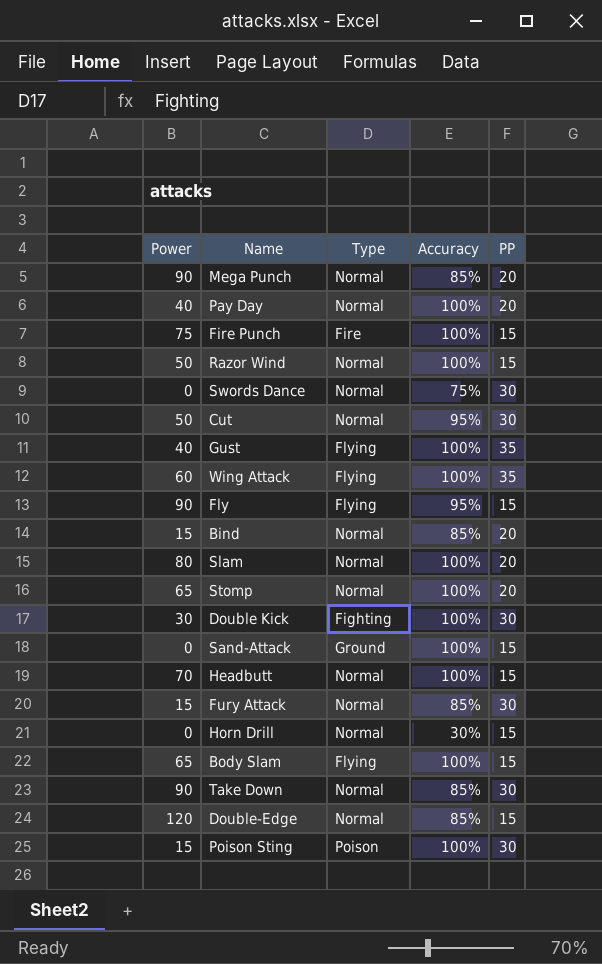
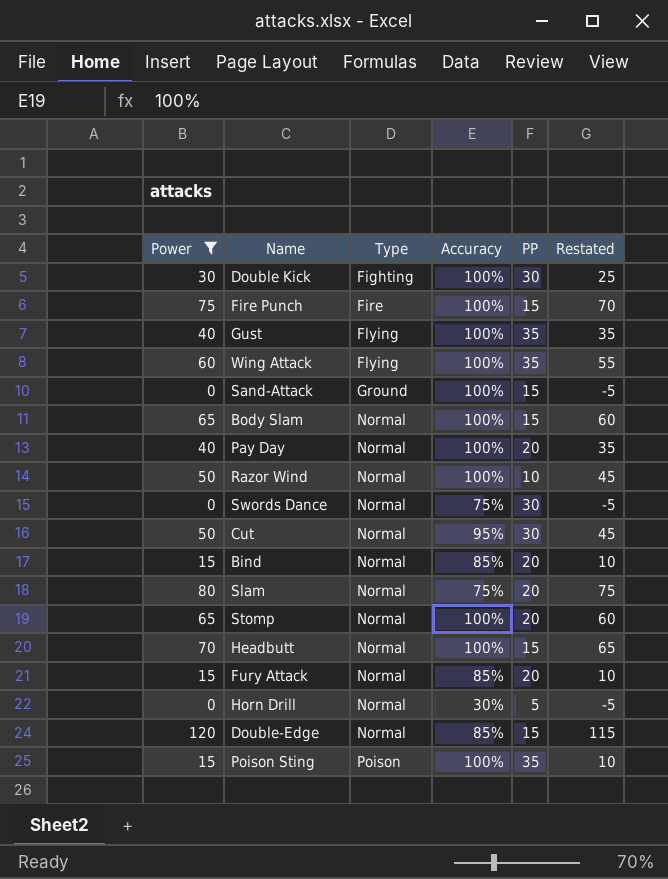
filter: none -> Power != 90
row order: none -> Type ascending
column Restated | formula: none -> [Power] - 5
Body Slam | Type: Flying -> Normal
Razor Wind | PP: 15 -> 10
Slam | Accuracy: 100% -> 75%
Fury Attack | PP: 30 -> 20
Horn Drill | PP: 15 -> 5
Poison Sting | PP: 30 -> 35

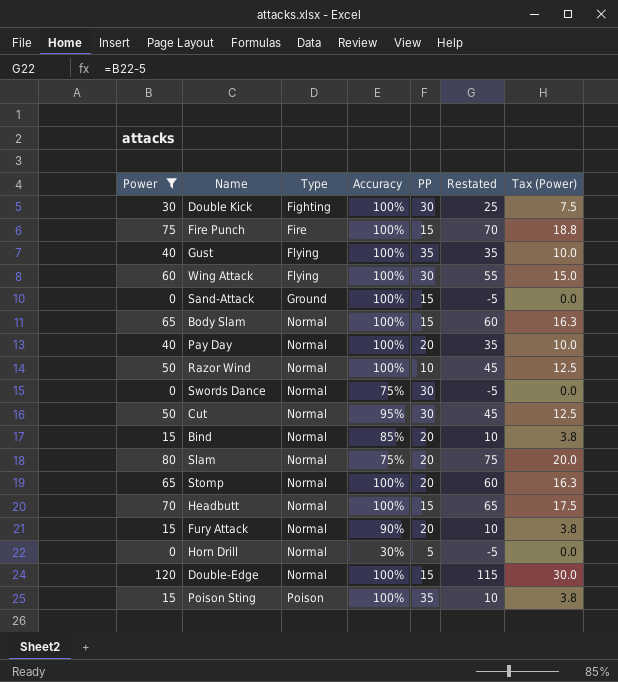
column Tax (Power) | formula: none -> [Power] * 0.25
Wing Attack | PP: 35 -> 30
Fury Attack | Accuracy: 85% -> 90%
Double-Edge | Accuracy: 85% -> 100%

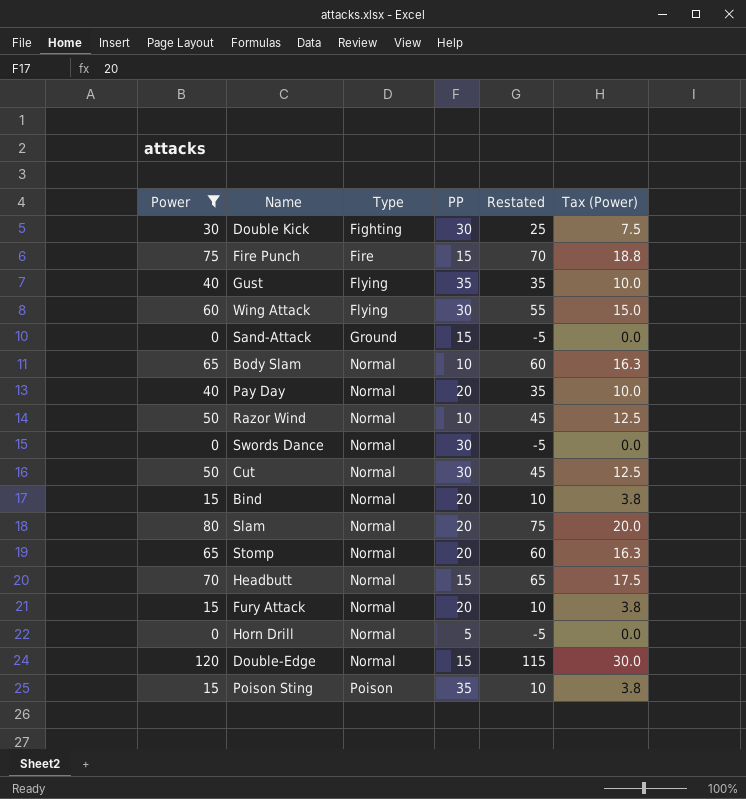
column Accuracy | position: 4 -> none
Body Slam | PP: 15 -> 10

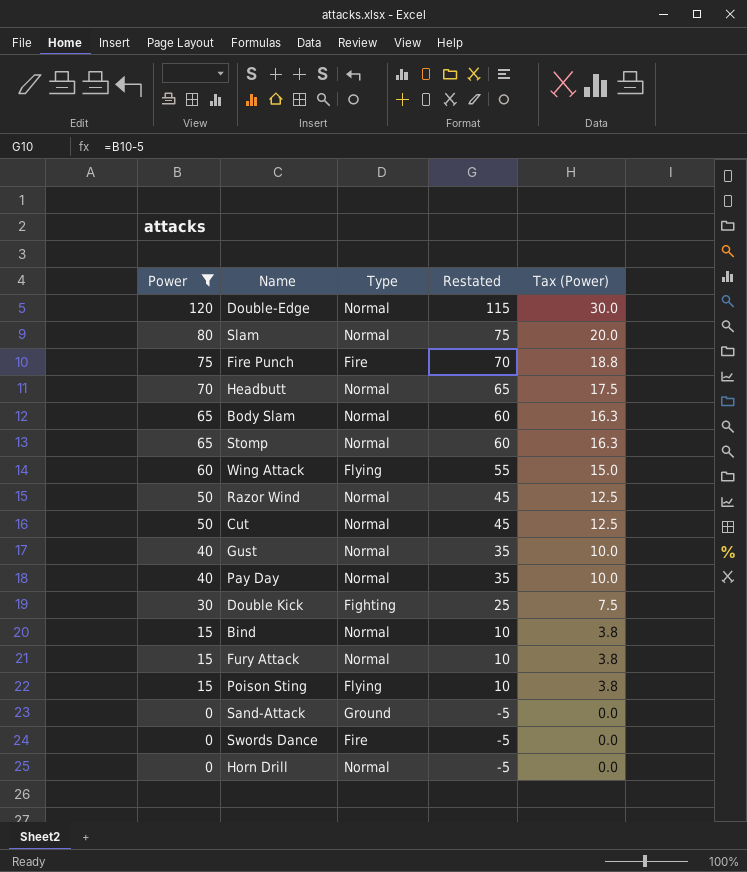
row order: Type ascending -> Power descending
column PP | position: 4 -> none
Gust | Type: Flying -> Normal
Poison Sting | Type: Poison -> Flying
Swords Dance | Type: Normal -> Fire

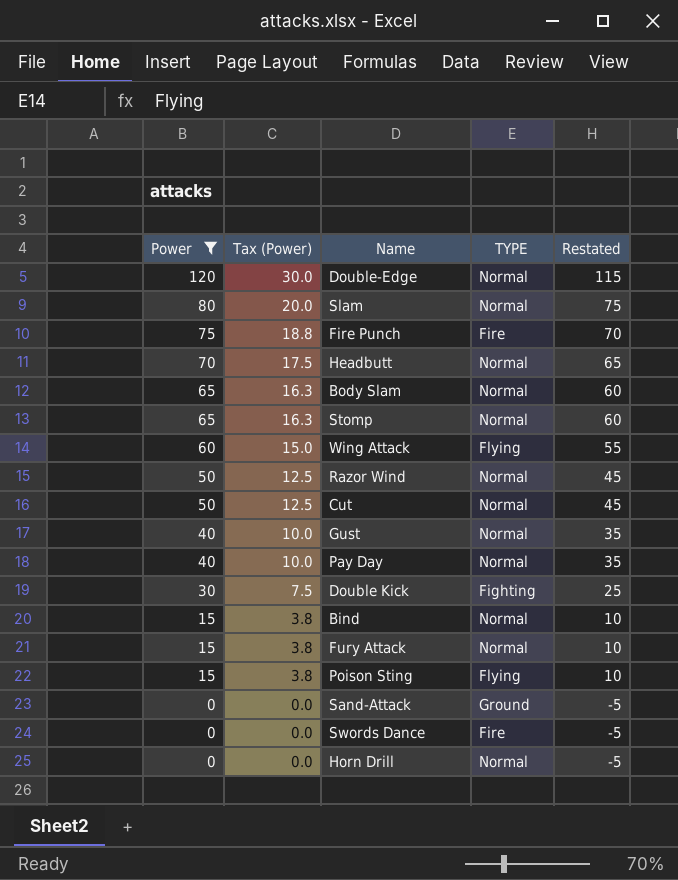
column Tax (Power) | position: 5 -> 2
column name: Type -> TYPE

